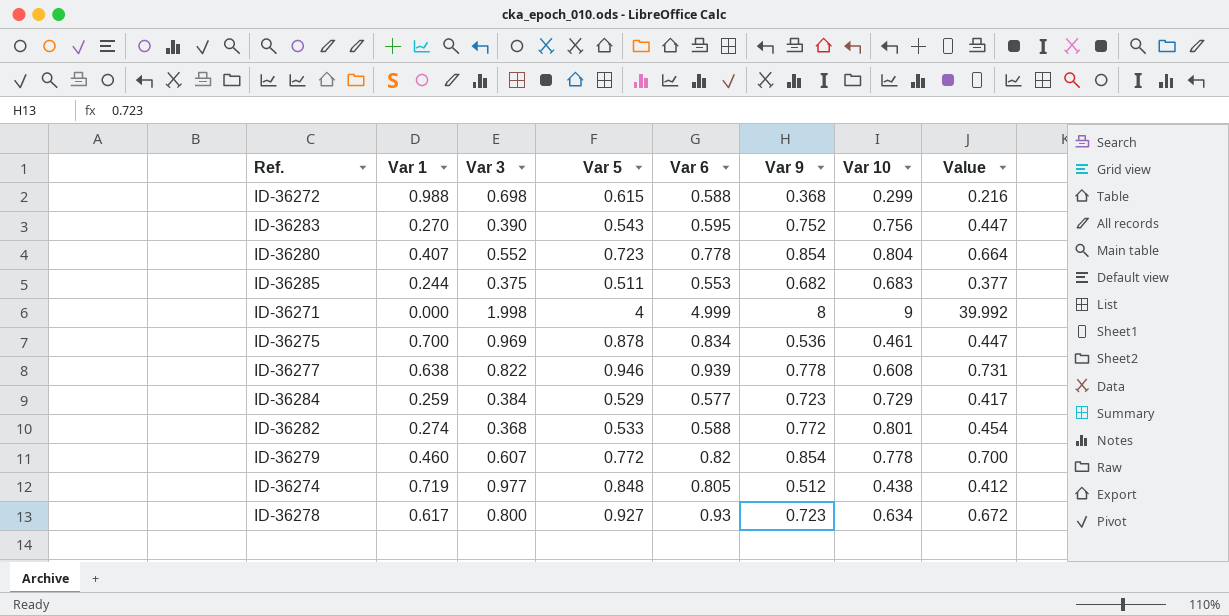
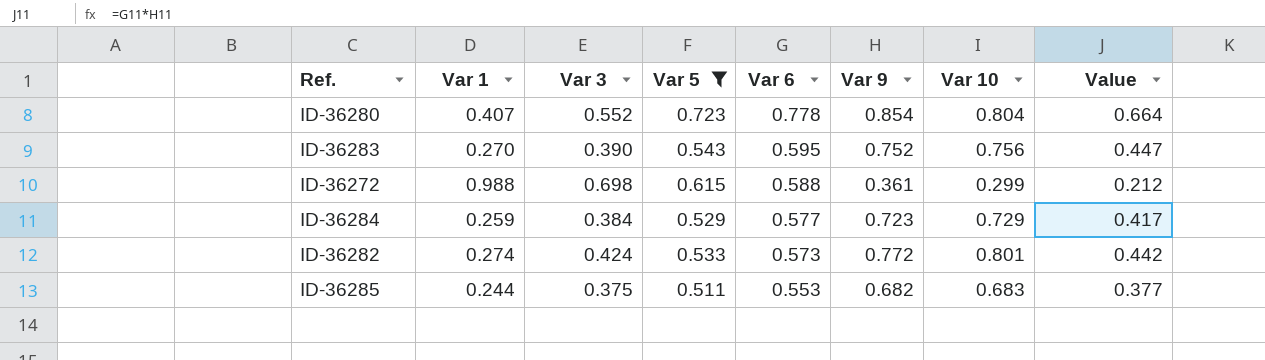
filter: none -> Var 5 <= 0.723
row order: none -> Var 6 descending
ID-36272 | Var 9: 0.368 -> 0.361
ID-36272 | Value: 0.216 -> 0.212
ID-36282 | Var 3: 0.368 -> 0.424
ID-36282 | Var 6: 0.588 -> 0.573
ID-36282 | Value: 0.454 -> 0.442

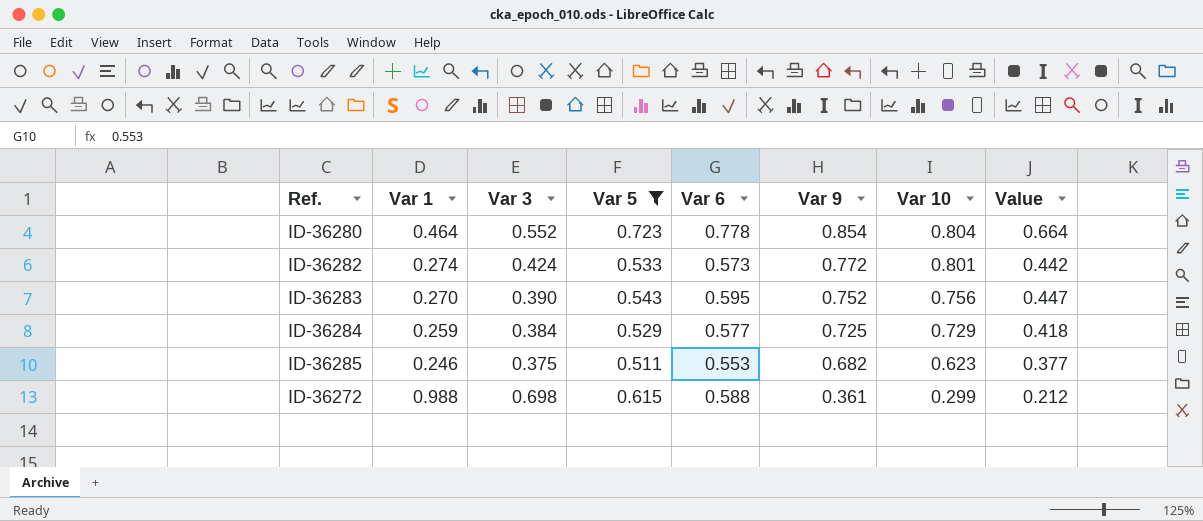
row order: Var 6 descending -> Var 9 descending
ID-36280 | Var 1: 0.407 -> 0.464
ID-36284 | Var 9: 0.723 -> 0.725
ID-36284 | Value: 0.417 -> 0.418
ID-36285 | Var 1: 0.244 -> 0.246
ID-36285 | Var 10: 0.683 -> 0.623

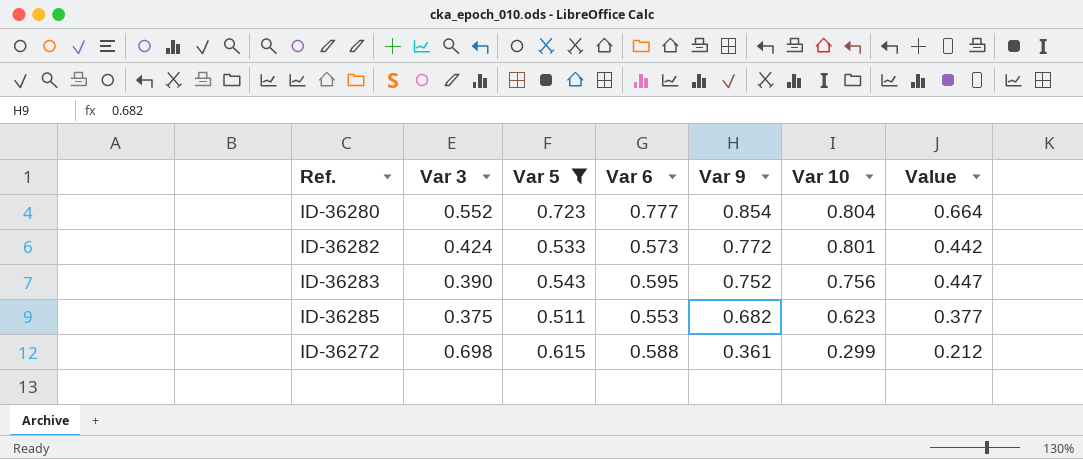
column Var 1 | position: 2 -> none
row ID-36284: 0.259 | 0.384 | 0.529 | 0.577 | 0.725 | 0.729 | 0.418 -> none
ID-36280 | Var 6: 0.778 -> 0.777

